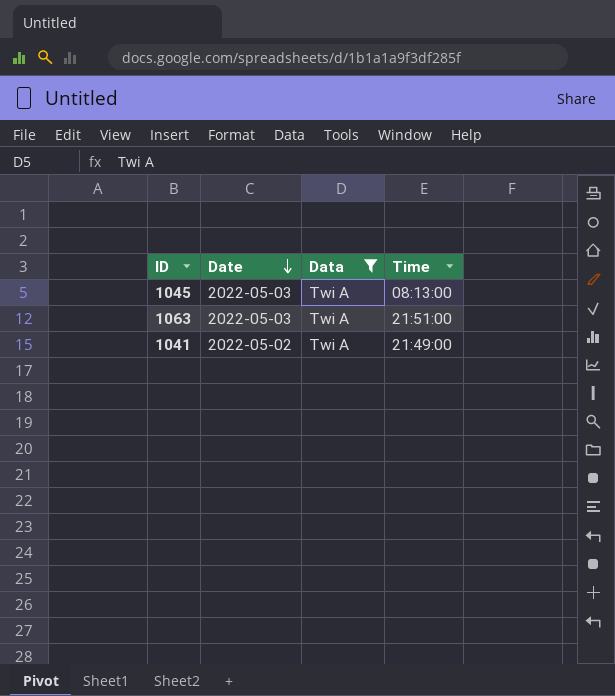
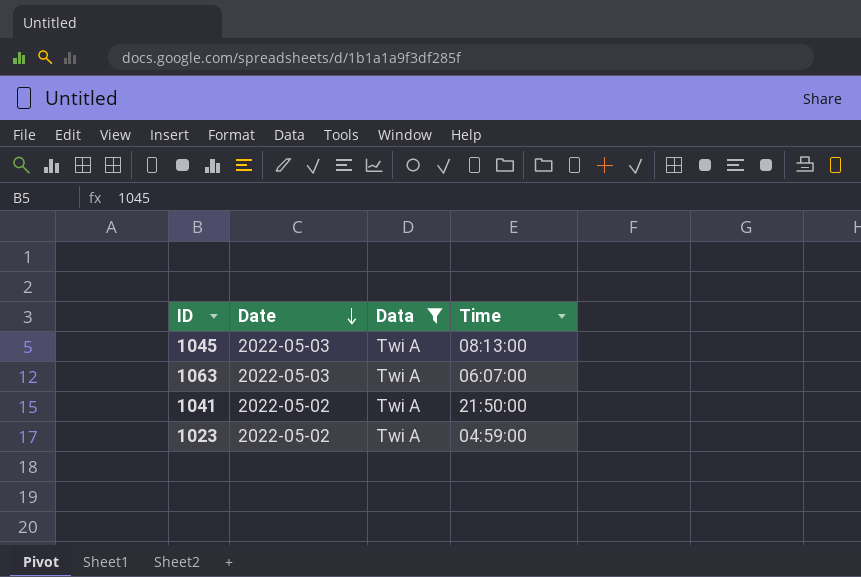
1063 | Time: 21:51:00 -> 06:07:00
1041 | Time: 21:49:00 -> 21:50:00
row 1023: none -> 2022-05-02 | Twi A | 04:59:00

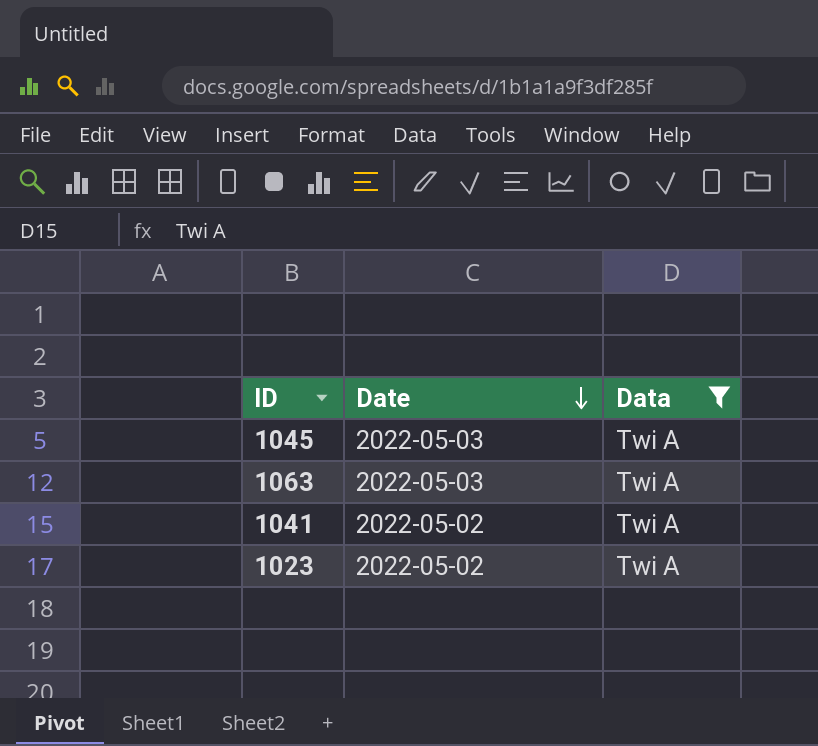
column Time | position: 4 -> none

